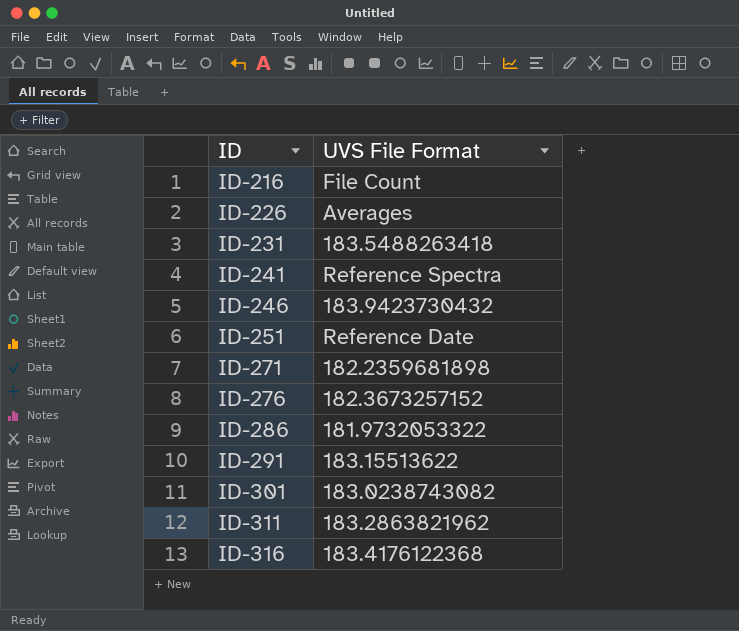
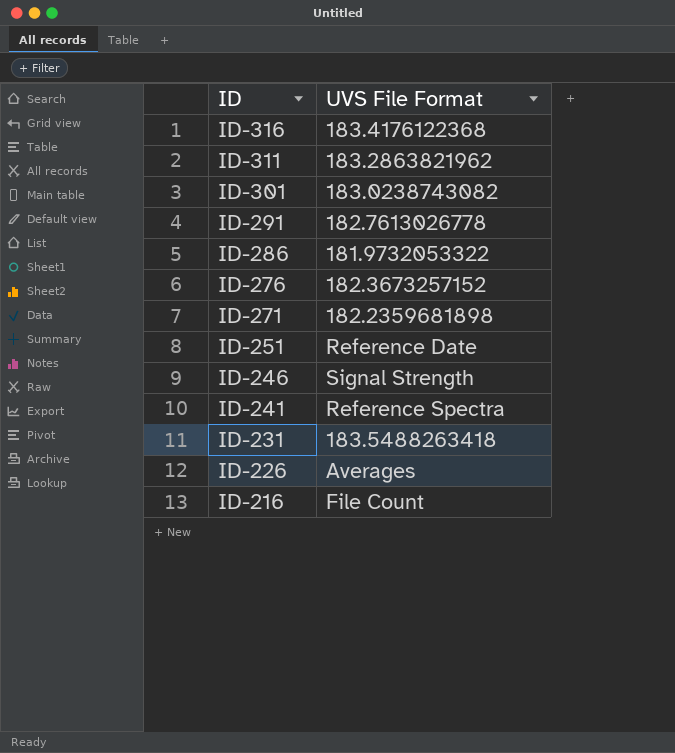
row order: ID ascending -> ID descending
ID-291 | UVS File Format: 183.15513622 -> 182.7613026778
ID-246 | UVS File Format: 183.9423730432 -> Signal Strength

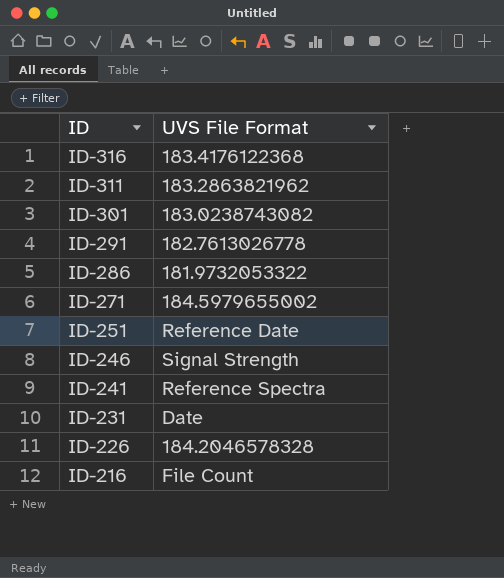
row ID-276: 182.3673257152 -> none
ID-271 | UVS File Format: 182.2359681898 -> 184.5979655002
ID-231 | UVS File Format: 183.5488263418 -> Date
ID-226 | UVS File Format: Averages -> 184.2046578328

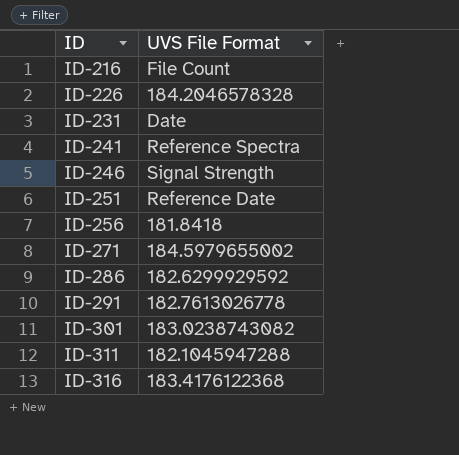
row order: ID descending -> ID ascending
row ID-256: none -> 181.8418
ID-286 | UVS File Format: 181.9732053322 -> 182.6299929592
ID-311 | UVS File Format: 183.2863821962 -> 182.1045947288

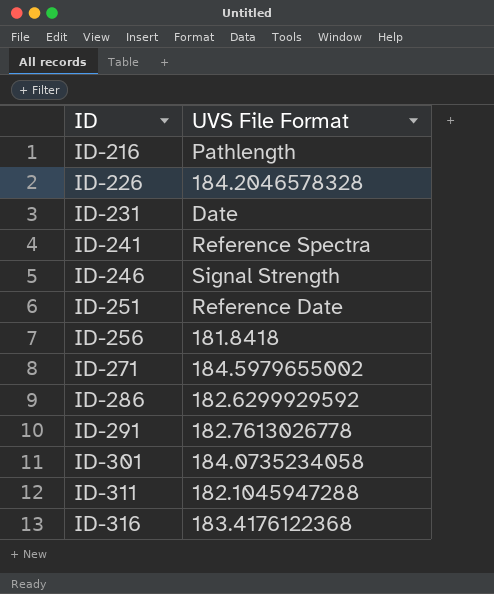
ID-216 | UVS File Format: File Count -> Pathlength
ID-301 | UVS File Format: 183.0238743082 -> 184.0735234058

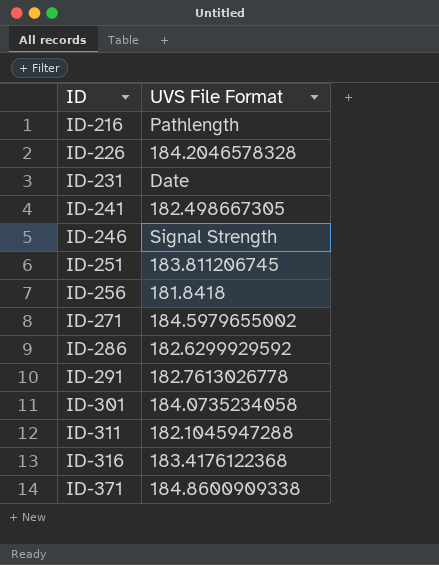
ID-241 | UVS File Format: Reference Spectra -> 182.498667305
ID-251 | UVS File Format: Reference Date -> 183.811206745
row ID-371: none -> 184.8600909338

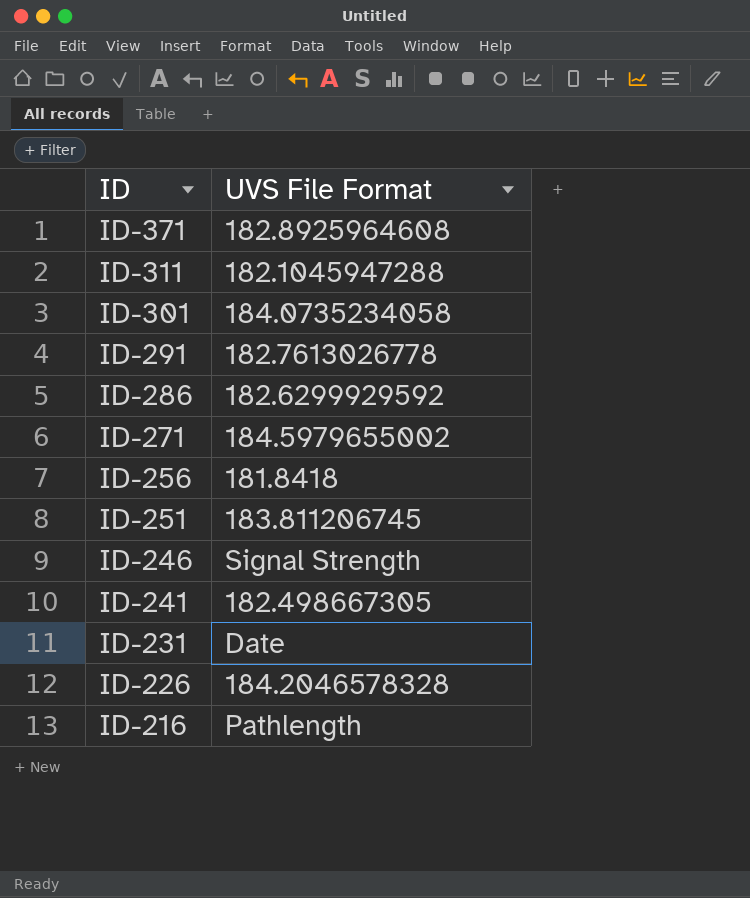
row order: ID ascending -> ID descending
row ID-316: 183.4176122368 -> none
ID-371 | UVS File Format: 184.8600909338 -> 182.8925964608

